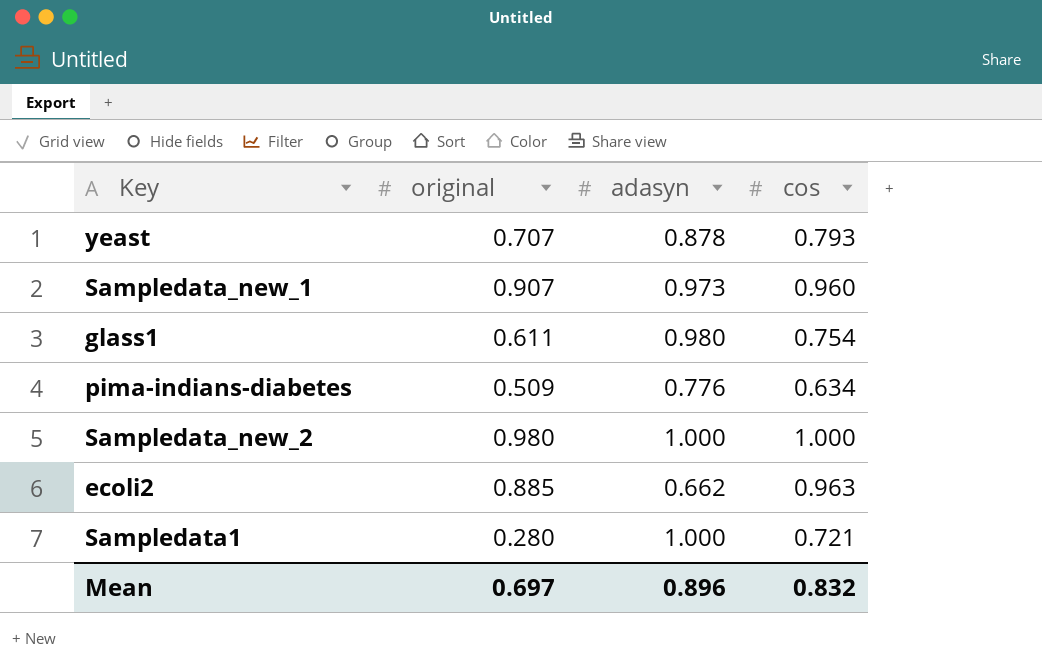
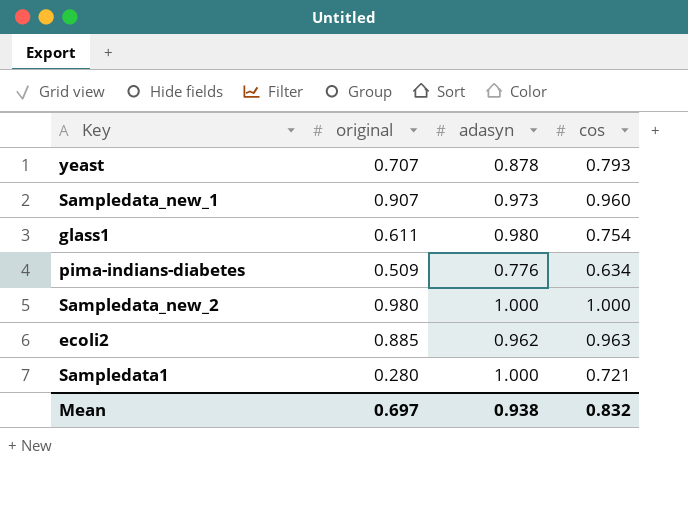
ecoli2 | adasyn: 0.662 -> 0.962
Mean | adasyn: 0.896 -> 0.938

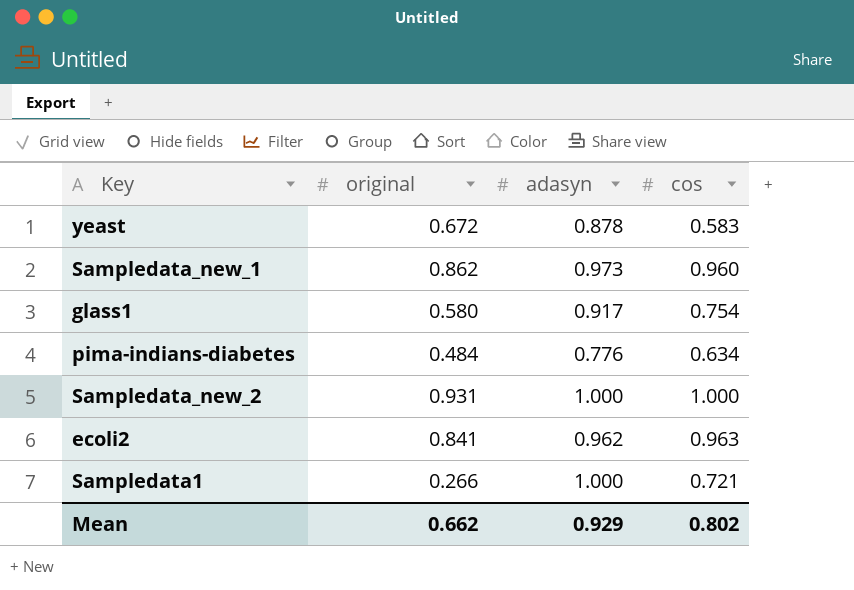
yeast | original: 0.707 -> 0.672
yeast | cos: 0.793 -> 0.583
Sampledata_new_1 | original: 0.907 -> 0.862
glass1 | original: 0.611 -> 0.580
glass1 | adasyn: 0.980 -> 0.917
pima-indians-diabetes | original: 0.509 -> 0.484
Sampledata_new_2 | original: 0.980 -> 0.931
ecoli2 | original: 0.885 -> 0.841
Sampledata1 | original: 0.280 -> 0.266
Mean | original: 0.697 -> 0.662
Mean | adasyn: 0.938 -> 0.929
Mean | cos: 0.832 -> 0.802

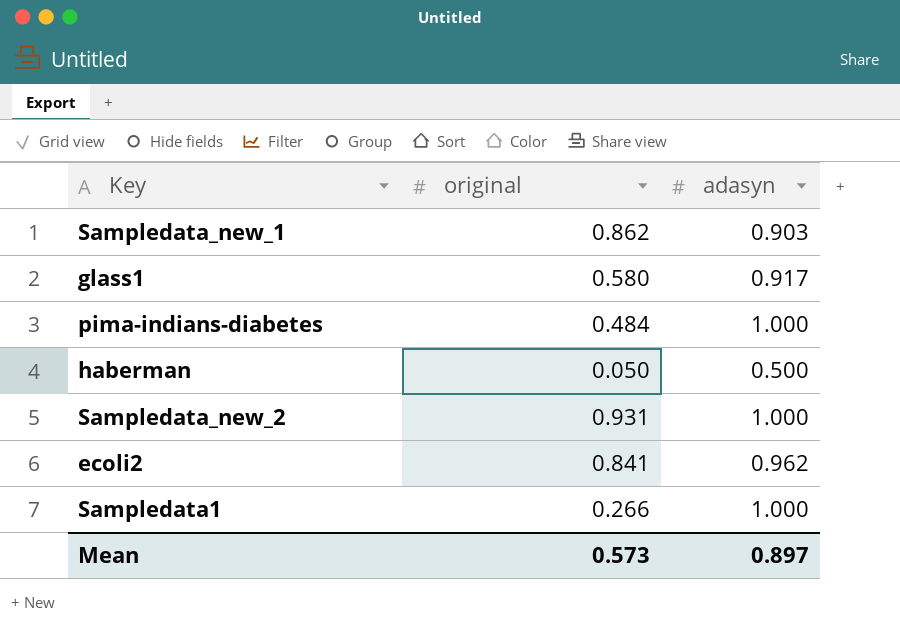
column cos | position: 4 -> none
row yeast: 0.672 | 0.878 | 0.583 -> none
Sampledata_new_1 | adasyn: 0.973 -> 0.903
pima-indians-diabetes | adasyn: 0.776 -> 1.000
row haberman: none -> 0.050 | 0.500
Mean | original: 0.662 -> 0.573
Mean | adasyn: 0.929 -> 0.897

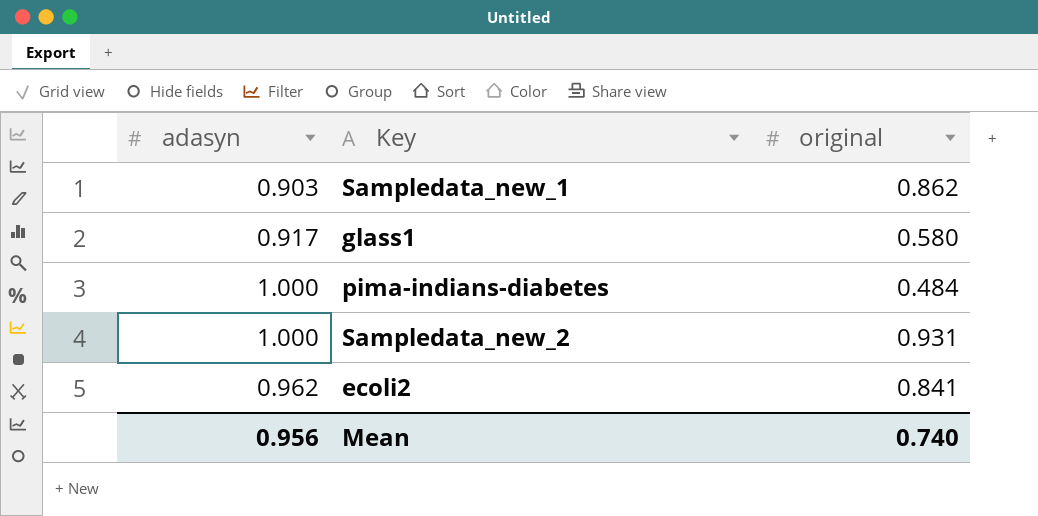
column adasyn | position: 3 -> 1
row haberman: 0.050 | 0.500 -> none
row Sampledata1: 0.266 | 1.000 -> none
Mean | adasyn: 0.897 -> 0.956
Mean | original: 0.573 -> 0.740

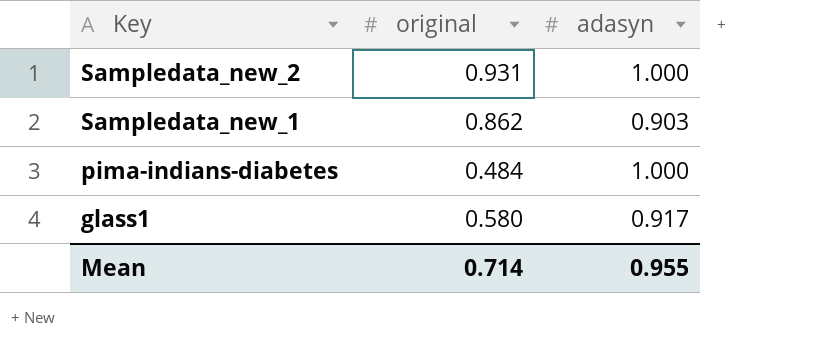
row order: none -> Key descending
column adasyn | position: 1 -> 3
row ecoli2: 0.962 | 0.841 -> none
Mean | original: 0.740 -> 0.714
Mean | adasyn: 0.956 -> 0.955

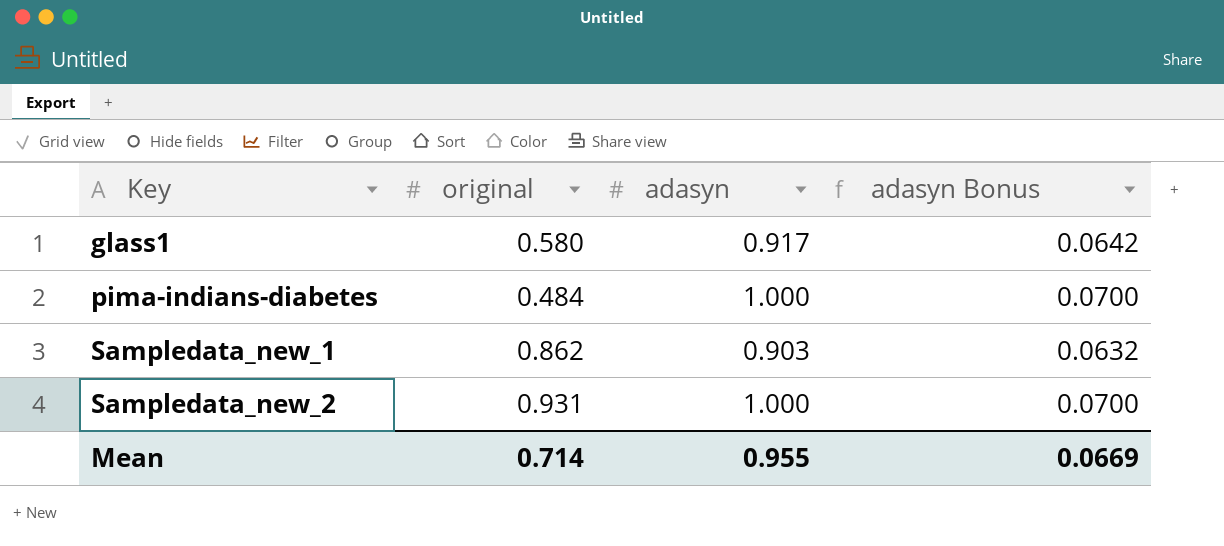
row order: Key descending -> Key ascending
column adasyn Bonus | formula: none -> [adasyn] * 0.07

